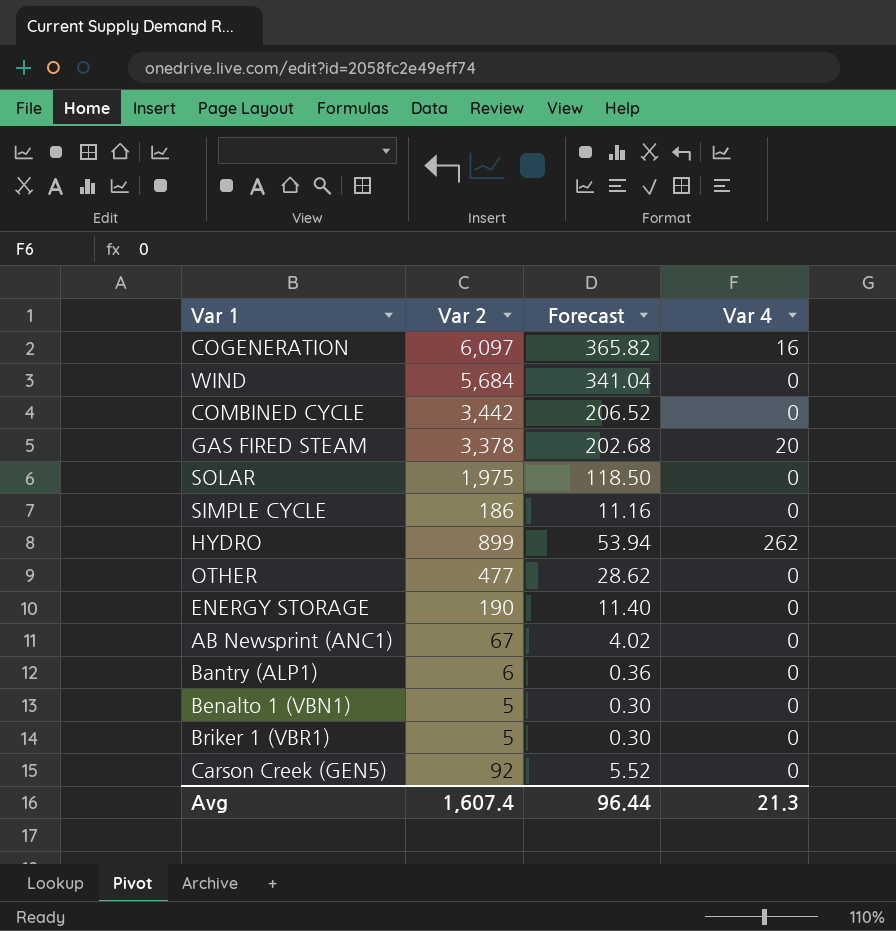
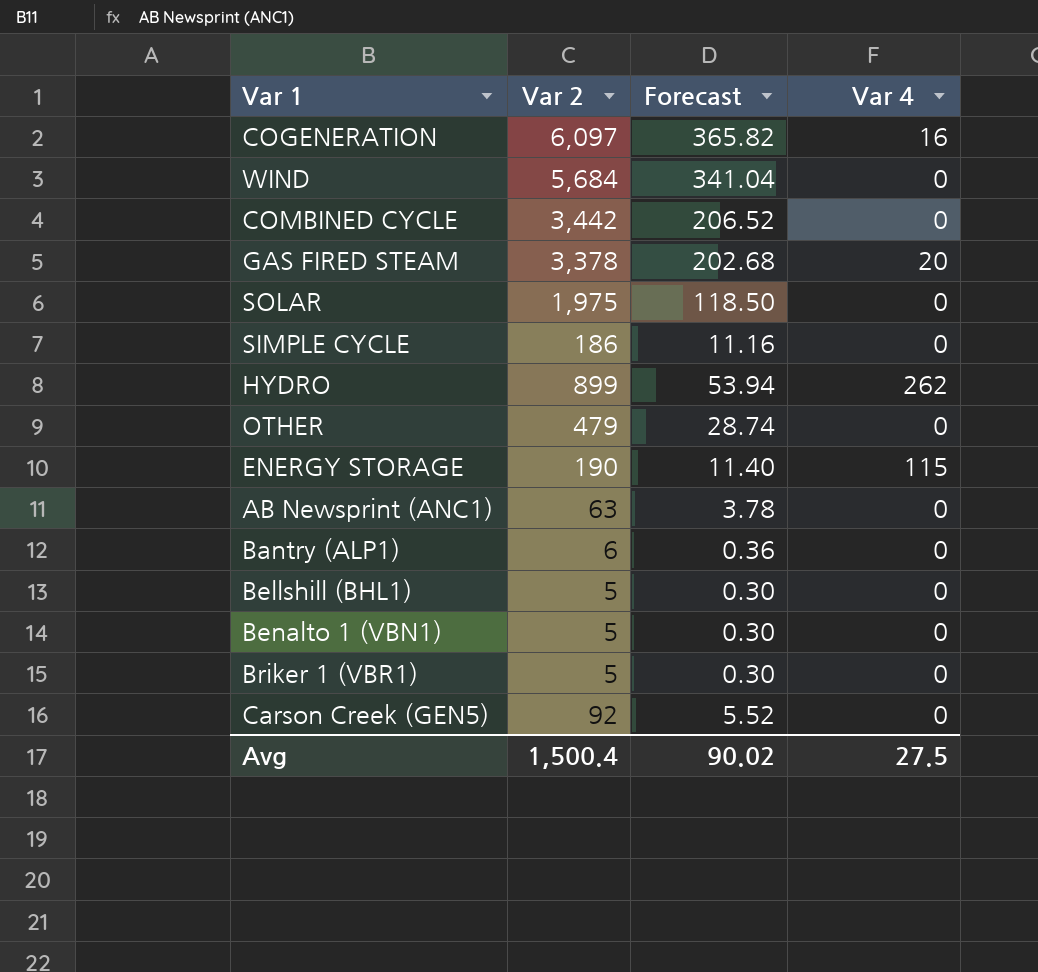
OTHER | Var 2: 477 -> 479
OTHER | Forecast: 28.62 -> 28.74
ENERGY STORAGE | Var 4: 0 -> 115
AB Newsprint (ANC1) | Var 2: 67 -> 63
AB Newsprint (ANC1) | Forecast: 4.02 -> 3.78
row Bellshill (BHL1): none -> 5 | 0.30 | 0
Avg | Var 2: 1,607.4 -> 1,500.4
Avg | Forecast: 96.44 -> 90.02
Avg | Var 4: 21.3 -> 27.5

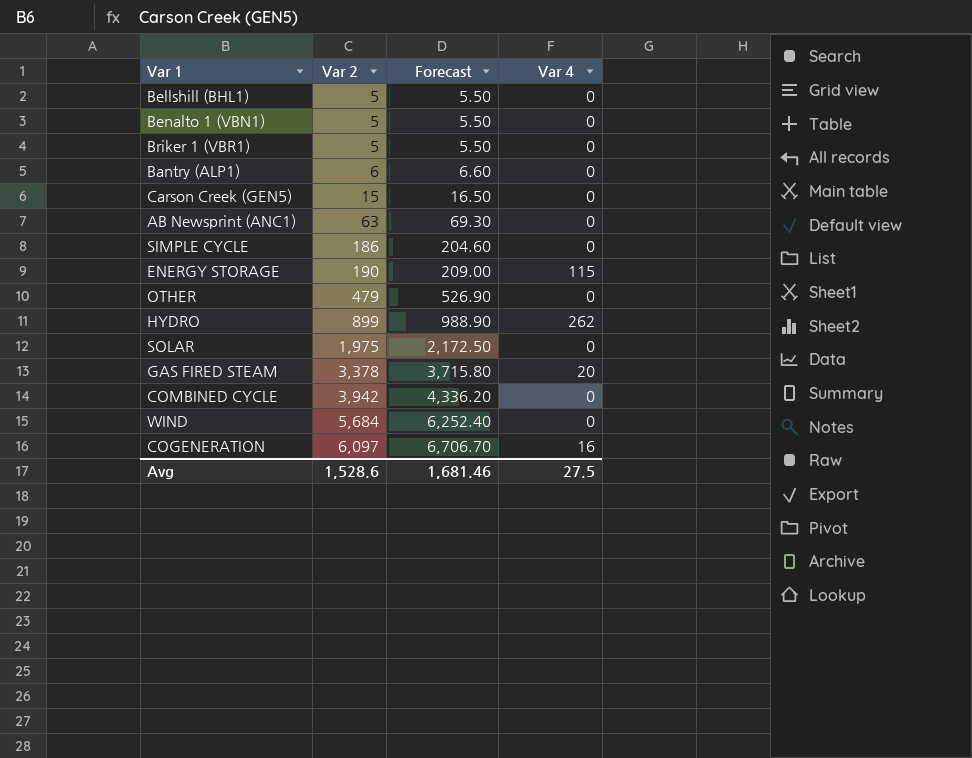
row order: none -> Var 2 ascending
column Forecast | formula: [Var 2] * 0.06 -> [Var 2] * 1.1
Carson Creek (GEN5) | Var 2: 92 -> 15
COMBINED CYCLE | Var 2: 3,442 -> 3,942
Avg | Var 2: 1,500.4 -> 1,528.6
Avg | Forecast: 90.02 -> 1,681.46

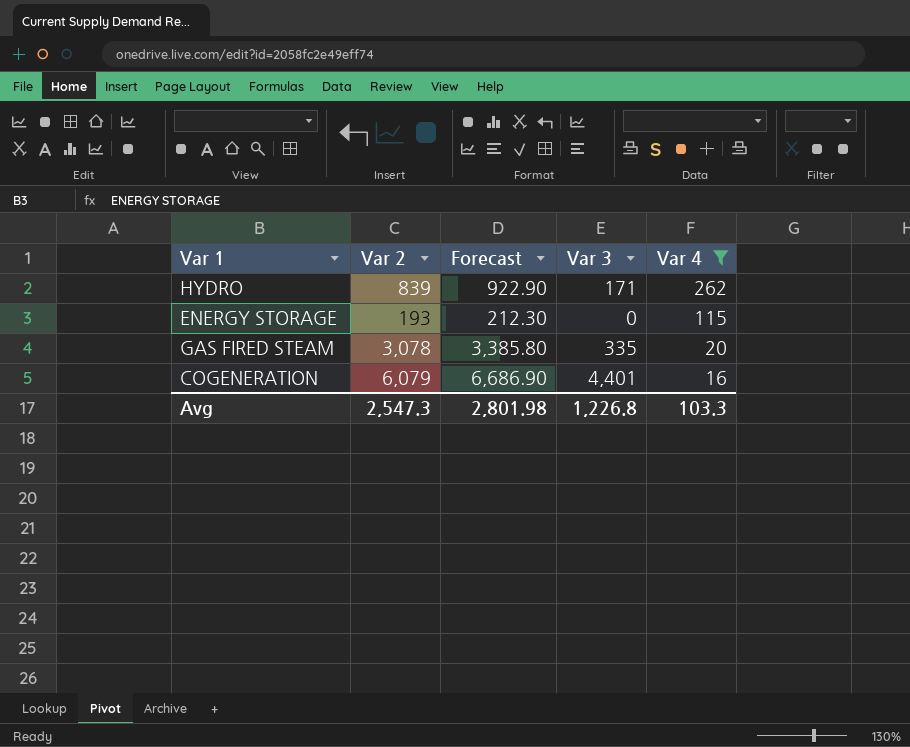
filter: none -> Var 4 != 0
row order: Var 2 ascending -> Var 4 descending
column Var 3 | position: none -> 4
HYDRO | Var 2: 899 -> 839
HYDRO | Forecast: 988.90 -> 922.90
ENERGY STORAGE | Var 2: 190 -> 193
ENERGY STORAGE | Forecast: 209.00 -> 212.30
GAS FIRED STEAM | Var 2: 3,378 -> 3,078
GAS FIRED STEAM | Forecast: 3,715.80 -> 3,385.80
COGENERATION | Var 2: 6,097 -> 6,079
COGENERATION | Forecast: 6,706.70 -> 6,686.90
Avg | Var 2: 1,528.6 -> 2,547.3
Avg | Forecast: 1,681.46 -> 2,801.98
Avg | Var 4: 27.5 -> 103.3

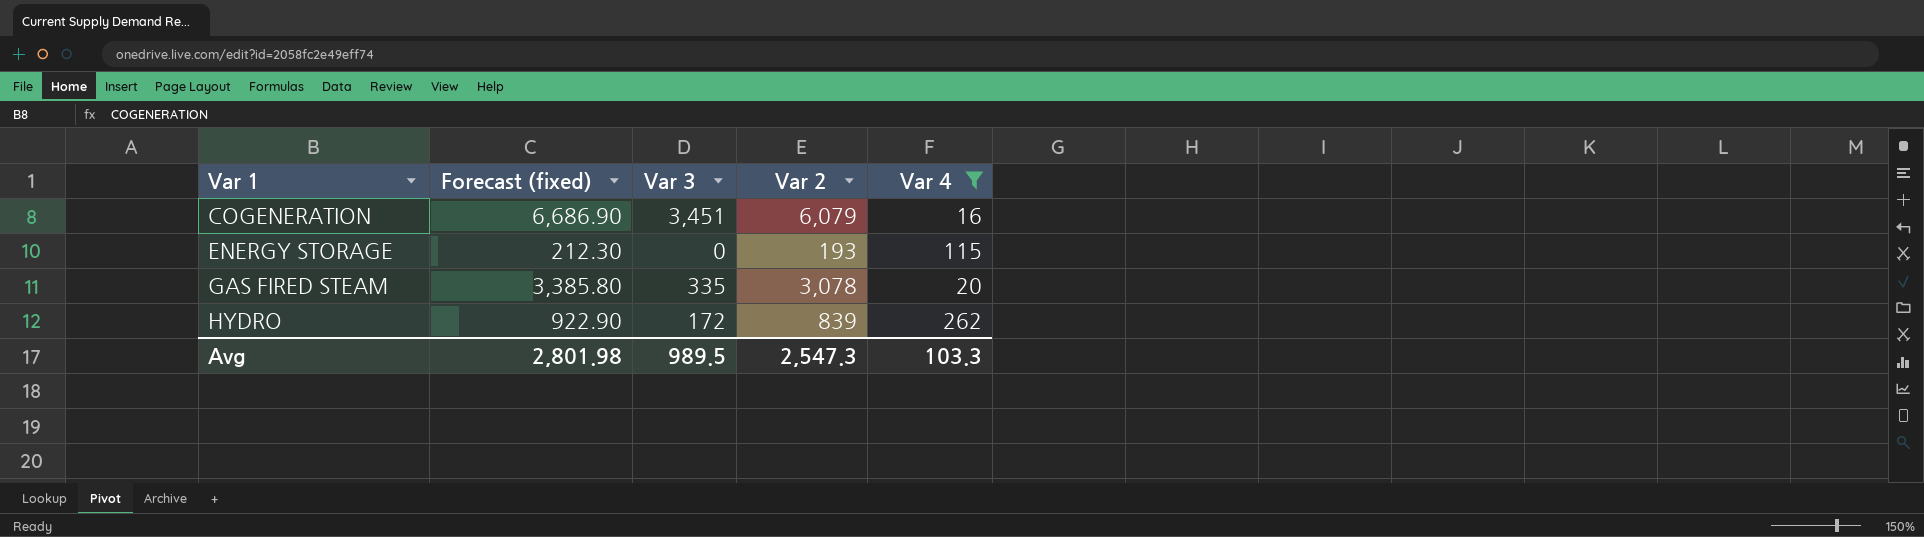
row order: Var 4 descending -> Var 1 ascending
column name: Forecast -> Forecast (fixed)
column Var 2 | position: 2 -> 4
COGENERATION | Var 3: 4,401 -> 3,451
HYDRO | Var 3: 171 -> 172
Avg | Var 3: 1,226.8 -> 989.5

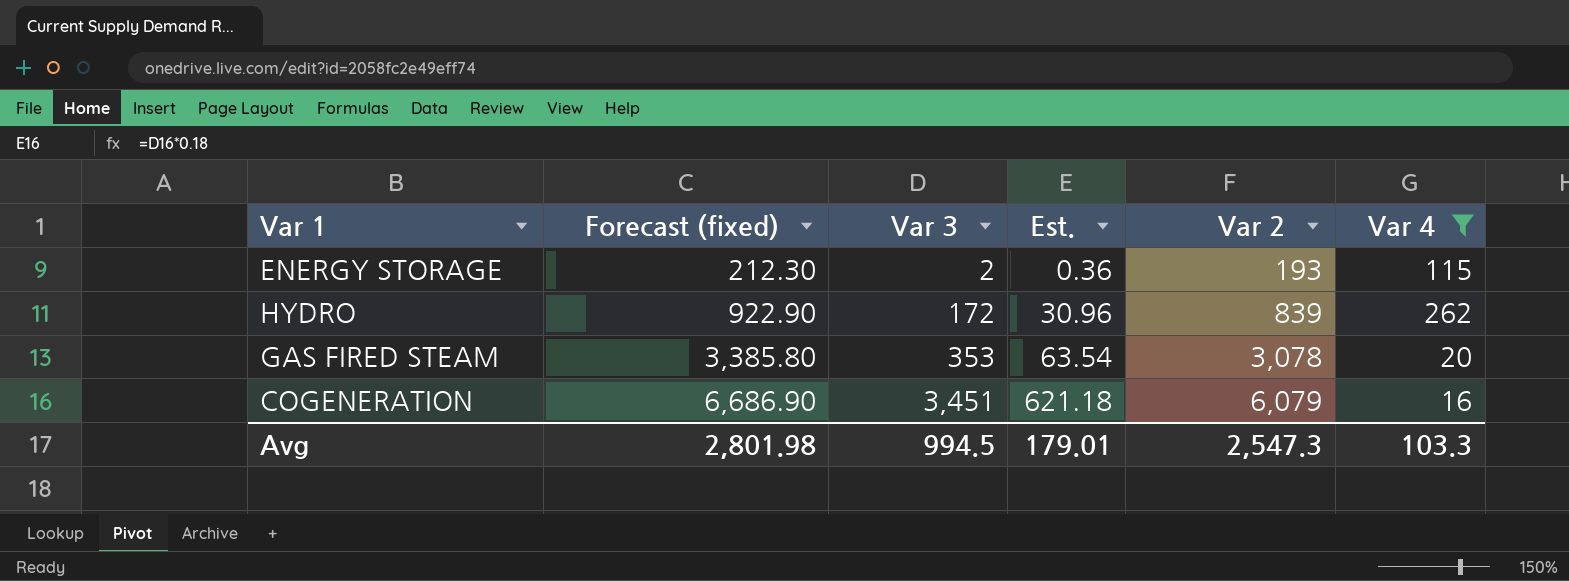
row order: Var 1 ascending -> Forecast (fixed) ascending
column Est. | formula: none -> [Var 3] * 0.18
ENERGY STORAGE | Var 3: 0 -> 2
GAS FIRED STEAM | Var 3: 335 -> 353
Avg | Var 3: 989.5 -> 994.5

